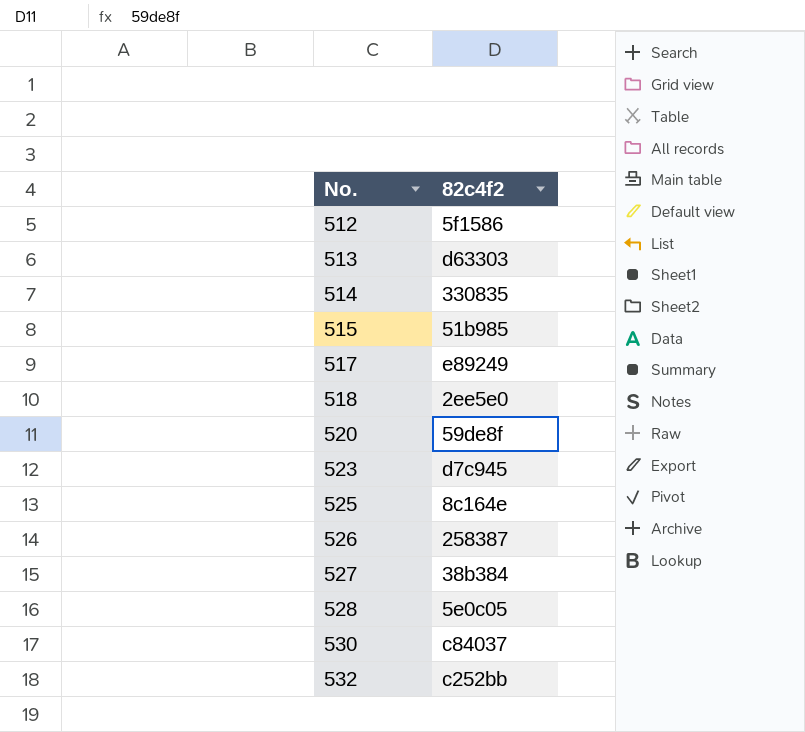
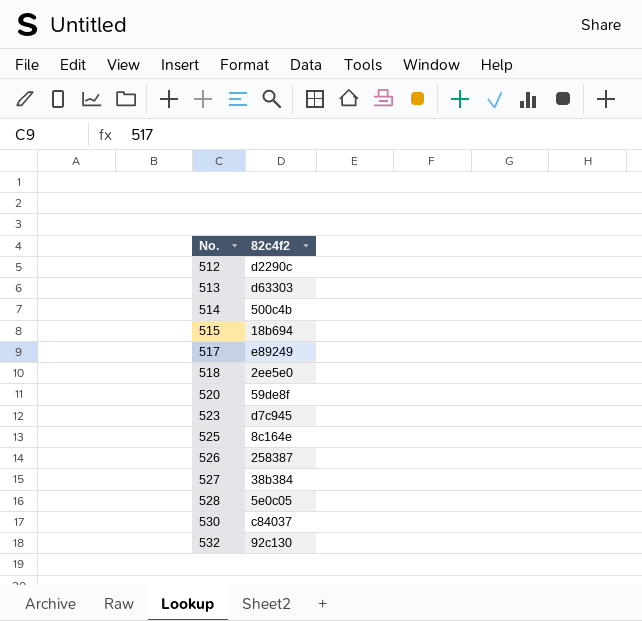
512 | 82c4f2: 5f1586 -> d2290c
514 | 82c4f2: 330835 -> 500c4b
515 | 82c4f2: 51b985 -> 18b694
532 | 82c4f2: c252bb -> 92c130

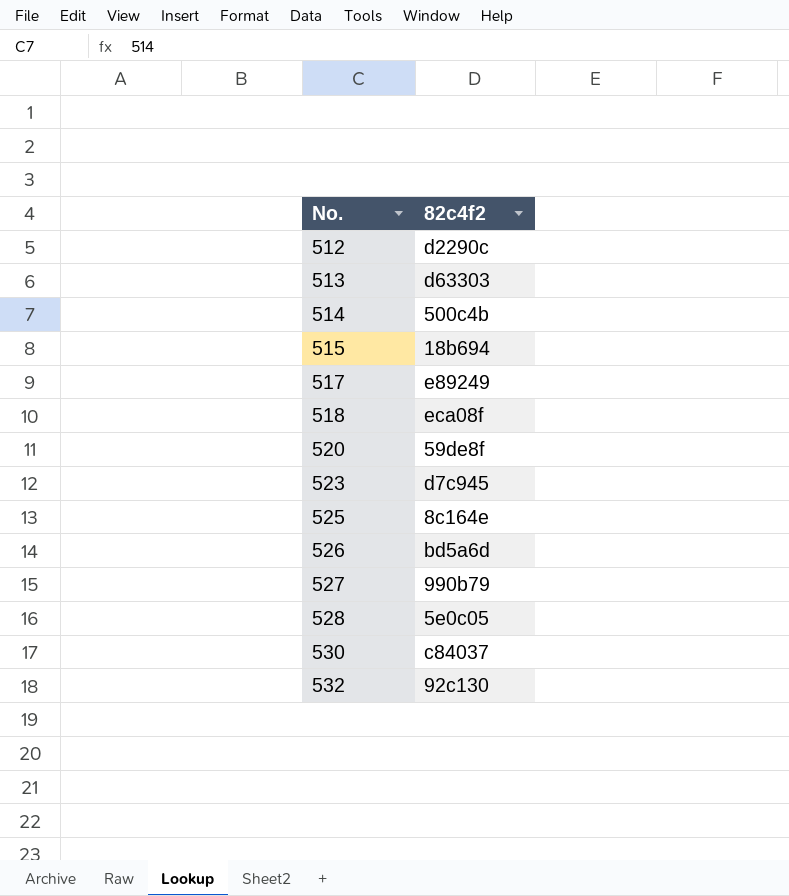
518 | 82c4f2: 2ee5e0 -> eca08f
526 | 82c4f2: 258387 -> bd5a6d
527 | 82c4f2: 38b384 -> 990b79

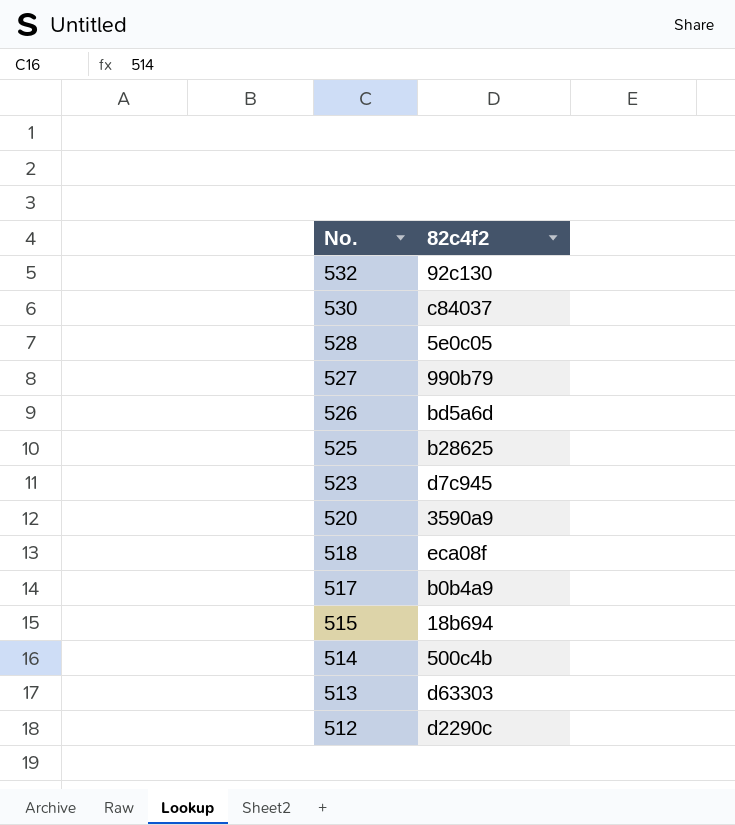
row order: No. ascending -> No. descending
525 | 82c4f2: 8c164e -> b28625
520 | 82c4f2: 59de8f -> 3590a9
517 | 82c4f2: e89249 -> b0b4a9

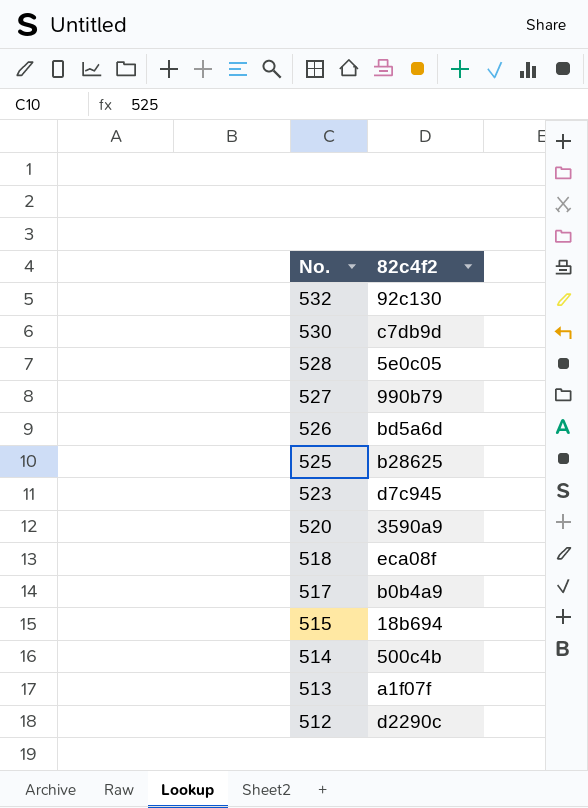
530 | 82c4f2: c84037 -> c7db9d
513 | 82c4f2: d63303 -> a1f07f

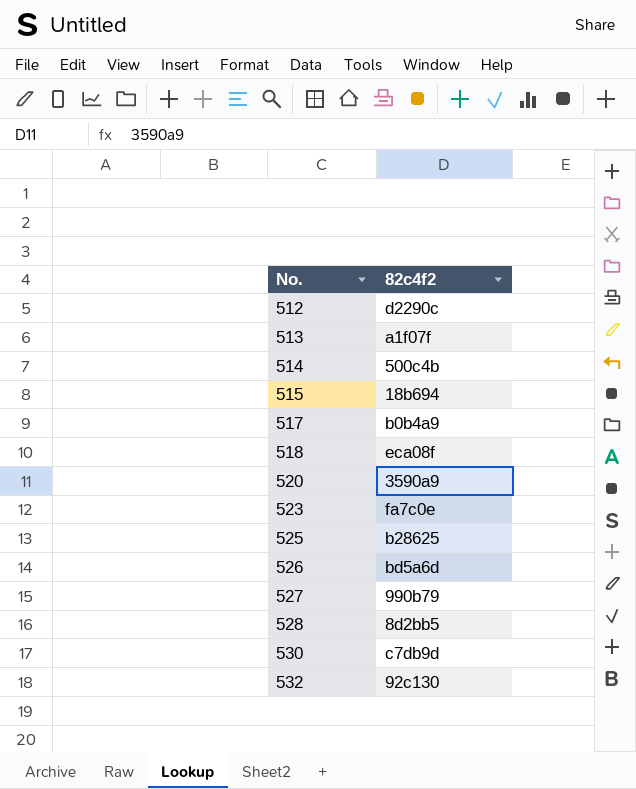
row order: No. descending -> No. ascending
523 | 82c4f2: d7c945 -> fa7c0e
528 | 82c4f2: 5e0c05 -> 8d2bb5

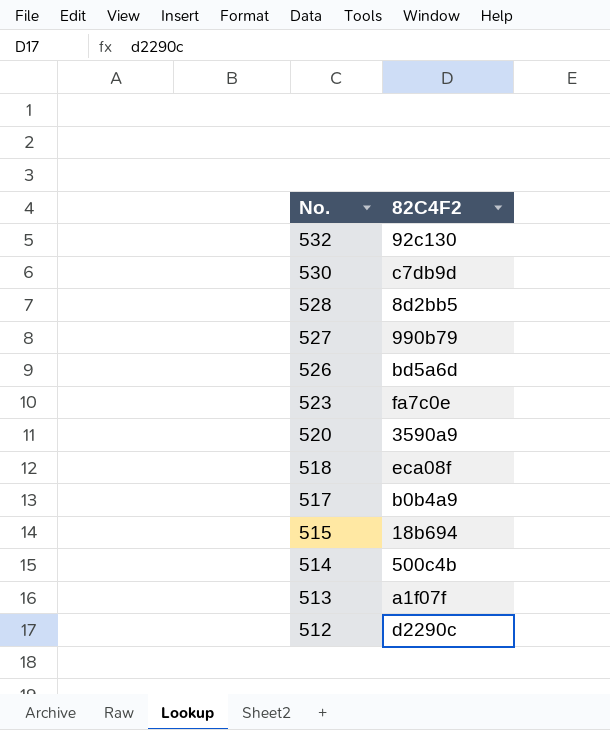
row order: No. ascending -> No. descending
column name: 82c4f2 -> 82C4F2
row 525: b28625 -> none

